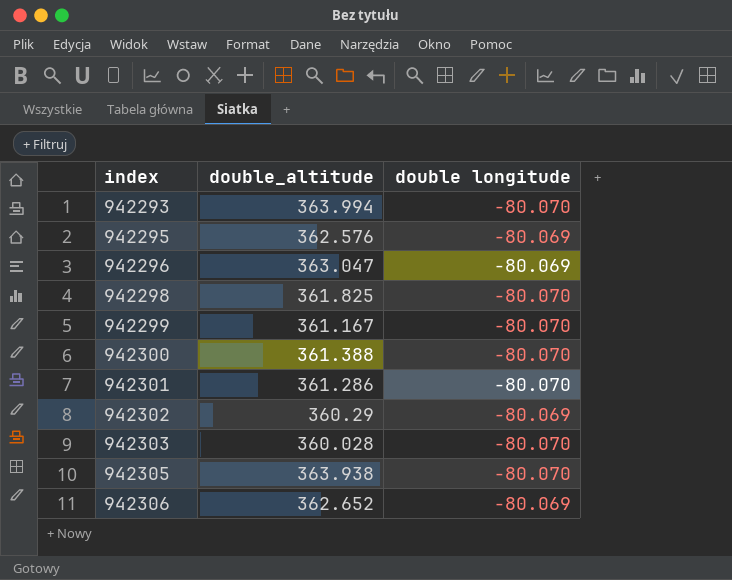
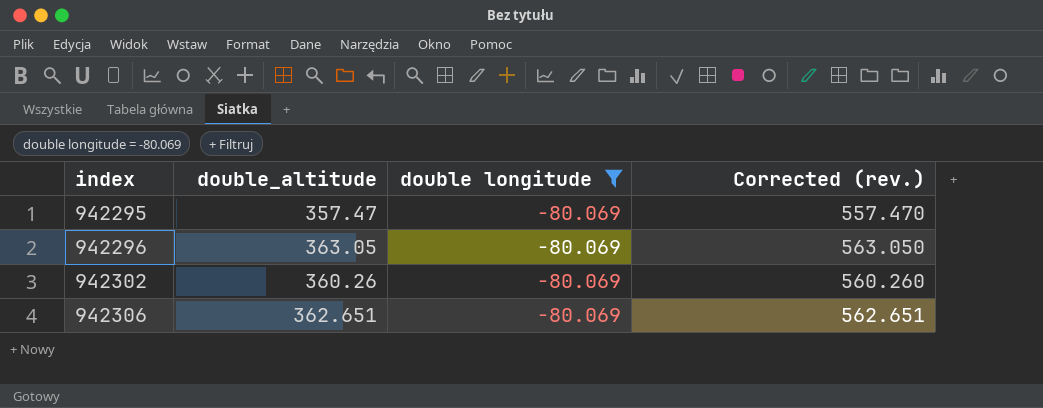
filter: none -> double longitude = -80.069
column Corrected (rev.) | formula: none -> [double_altitude] + 200
942295 | double_altitude: 362.576 -> 357.47
942296 | double_altitude: 363.047 -> 363.05
942302 | double_altitude: 360.29 -> 360.26
942306 | double_altitude: 362.652 -> 362.651

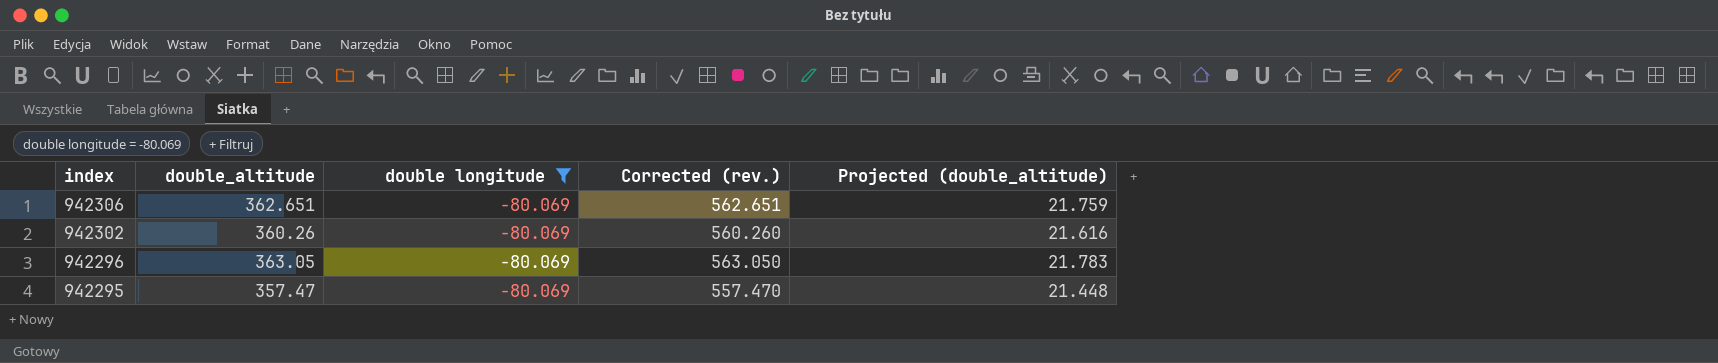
row order: index ascending -> index descending
column Projected (double_altitude) | formula: none -> [double_altitude] * 0.06

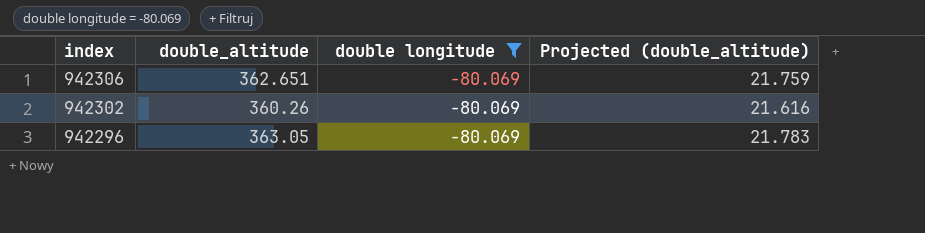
column Corrected (rev.) | formula: [double_altitude] + 200 -> none
row 942295: 357.47 | -80.069 | 557.470 | 21.448 -> none

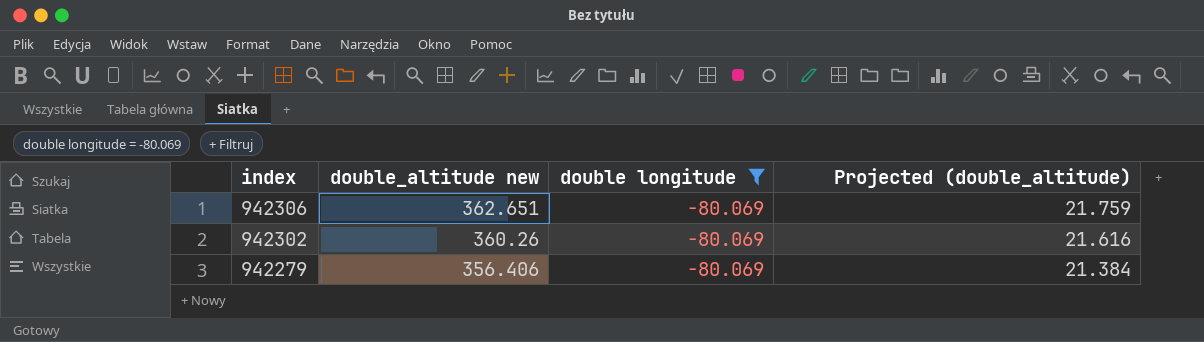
column name: double_altitude -> double_altitude new
row 942296: 363.05 | -80.069 | 21.783 -> none
row 942279: none -> 356.406 | -80.069 | 21.384

